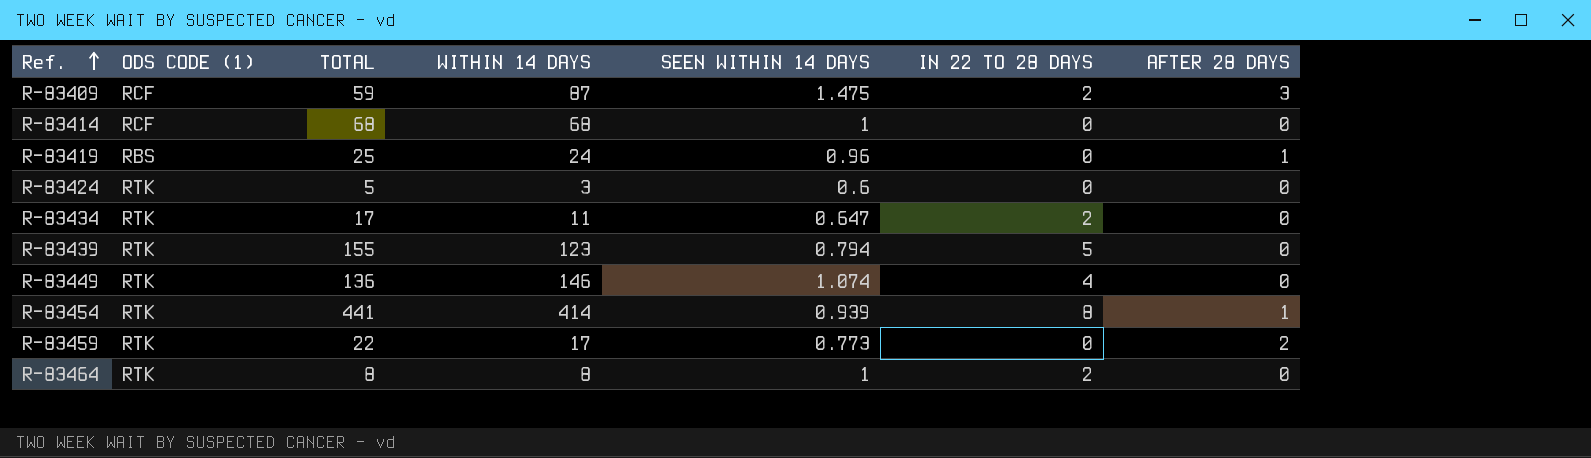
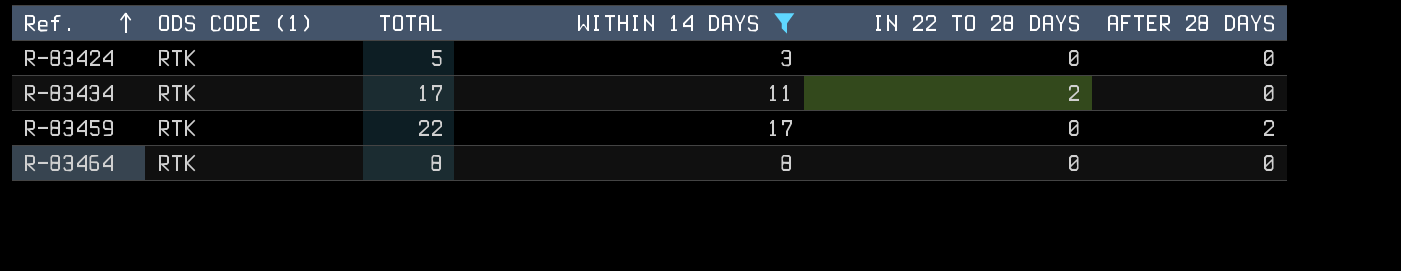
filter: none -> WITHIN 14 DAYS <= 17
column SEEN WITHIN 14 DAYS | formula: [WITHIN 14 DAYS] / [TOTAL] -> none
R-83464 | IN 22 TO 28 DAYS: 2 -> 0

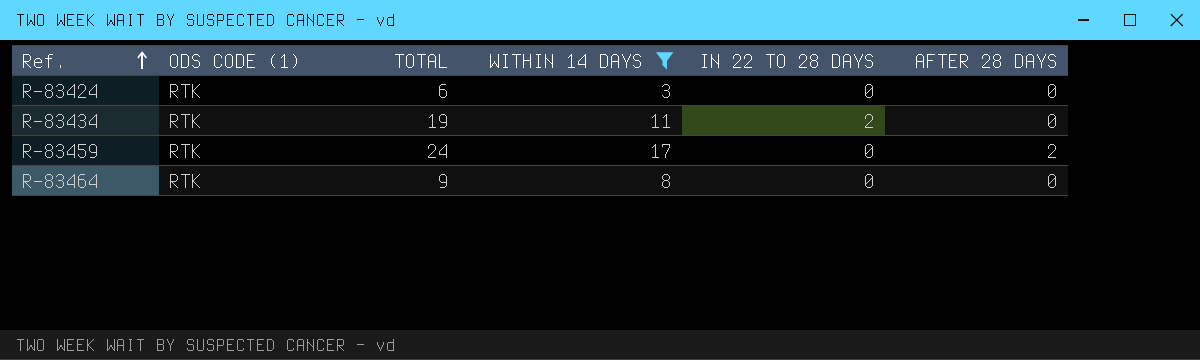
R-83424 | TOTAL: 5 -> 6
R-83434 | TOTAL: 17 -> 19
R-83459 | TOTAL: 22 -> 24
R-83464 | TOTAL: 8 -> 9

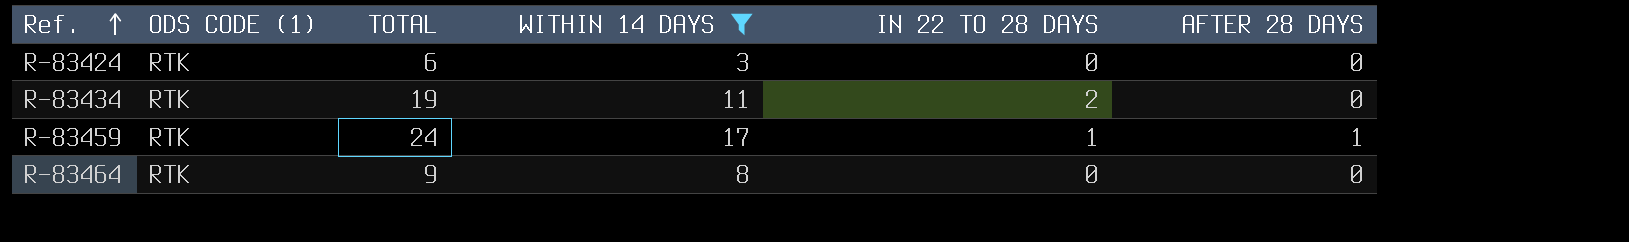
R-83459 | IN 22 TO 28 DAYS: 0 -> 1
R-83459 | AFTER 28 DAYS: 2 -> 1

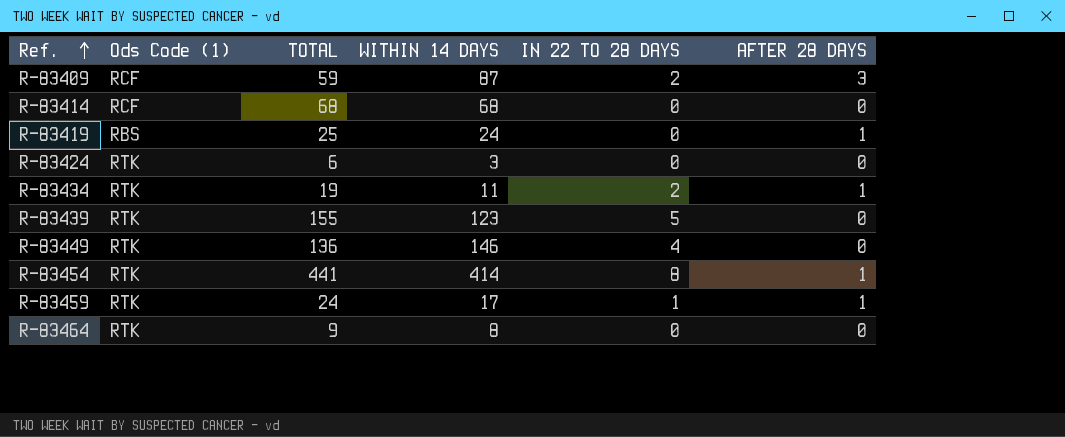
filter: WITHIN 14 DAYS <= 17 -> none
column name: ODS CODE (1) -> Ods Code (1)
R-83434 | AFTER 28 DAYS: 0 -> 1

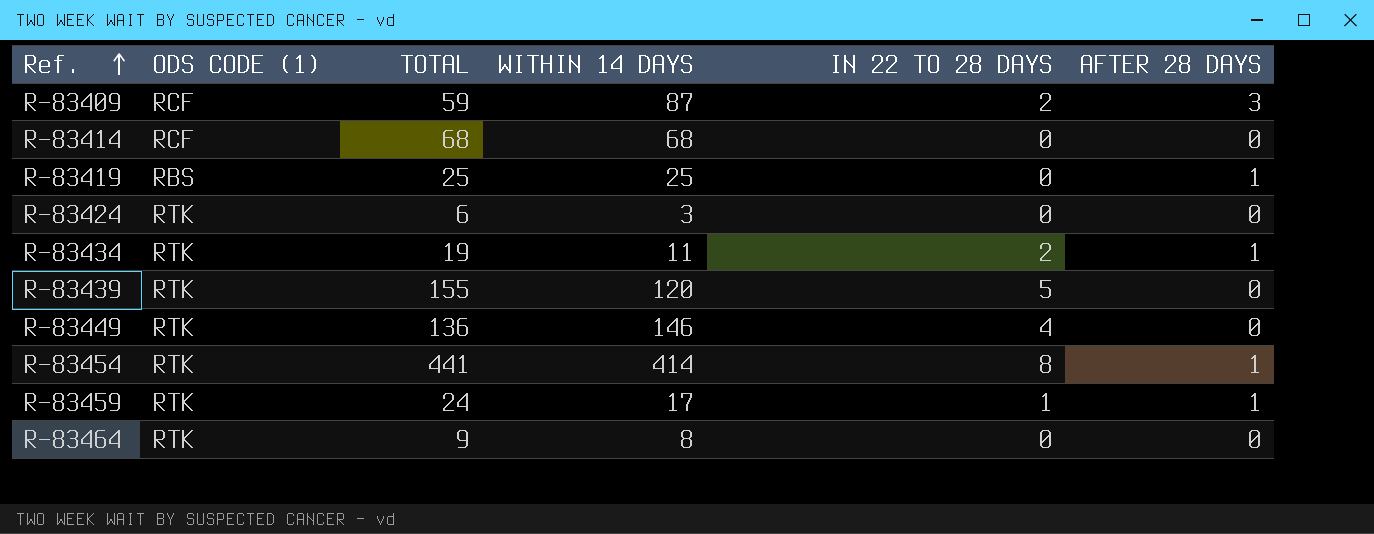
column name: Ods Code (1) -> ODS CODE (1)
R-83419 | WITHIN 14 DAYS: 24 -> 25
R-83439 | WITHIN 14 DAYS: 123 -> 120

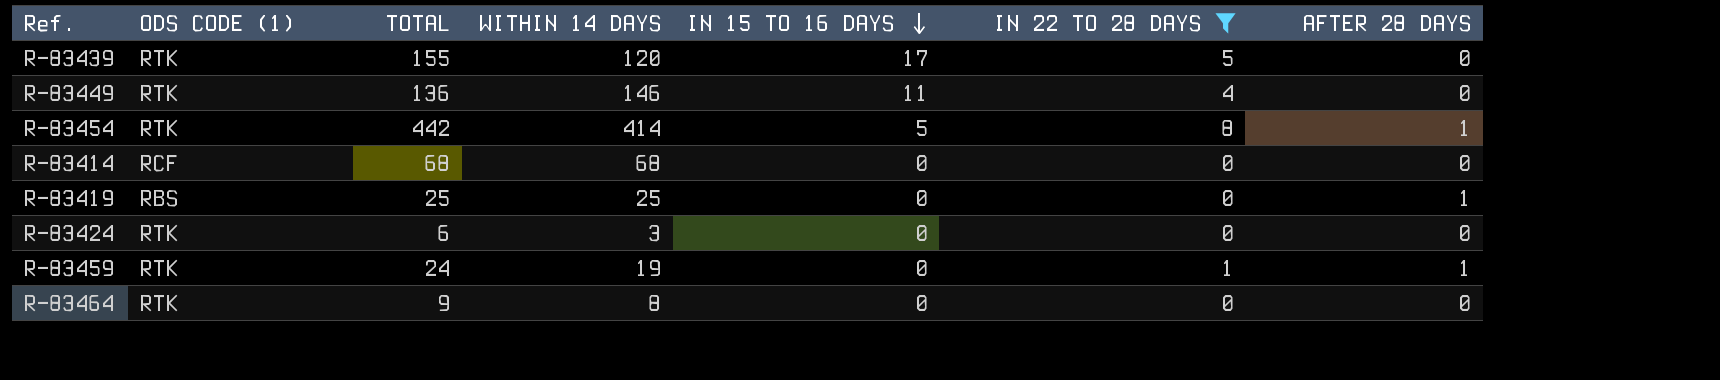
filter: none -> IN 22 TO 28 DAYS != 2
row order: Ref. ascending -> IN 15 TO 16 DAYS descending
column IN 15 TO 16 DAYS | position: none -> 5
R-83454 | TOTAL: 441 -> 442
R-83459 | WITHIN 14 DAYS: 17 -> 19

